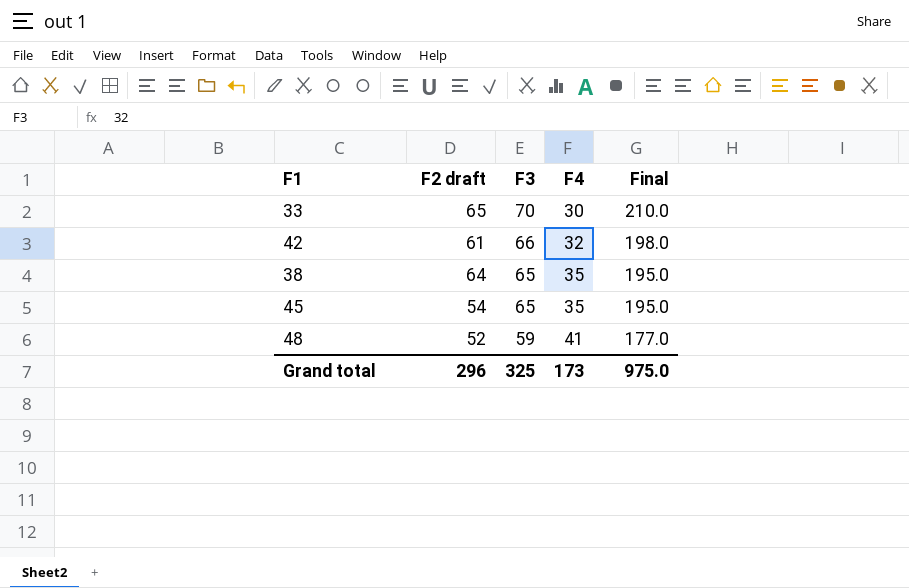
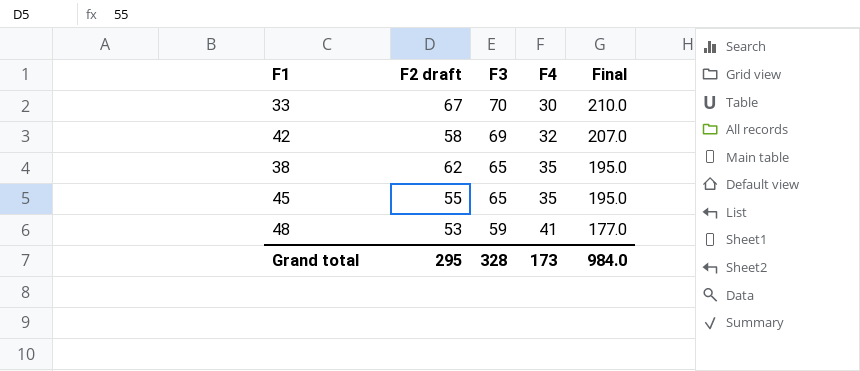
33 | F2 draft: 65 -> 67
42 | F2 draft: 61 -> 58
42 | F3: 66 -> 69
42 | Final: 198.0 -> 207.0
38 | F2 draft: 64 -> 62
45 | F2 draft: 54 -> 55
48 | F2 draft: 52 -> 53
Grand total | F2 draft: 296 -> 295
Grand total | F3: 325 -> 328
Grand total | Final: 975.0 -> 984.0

